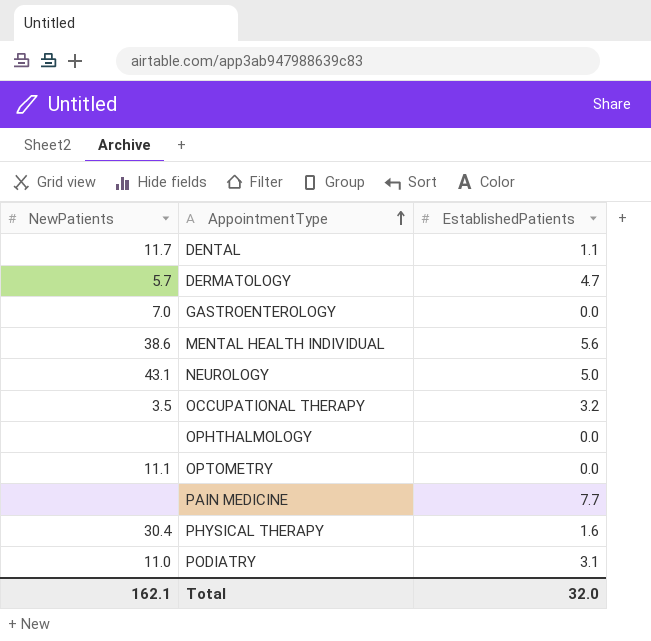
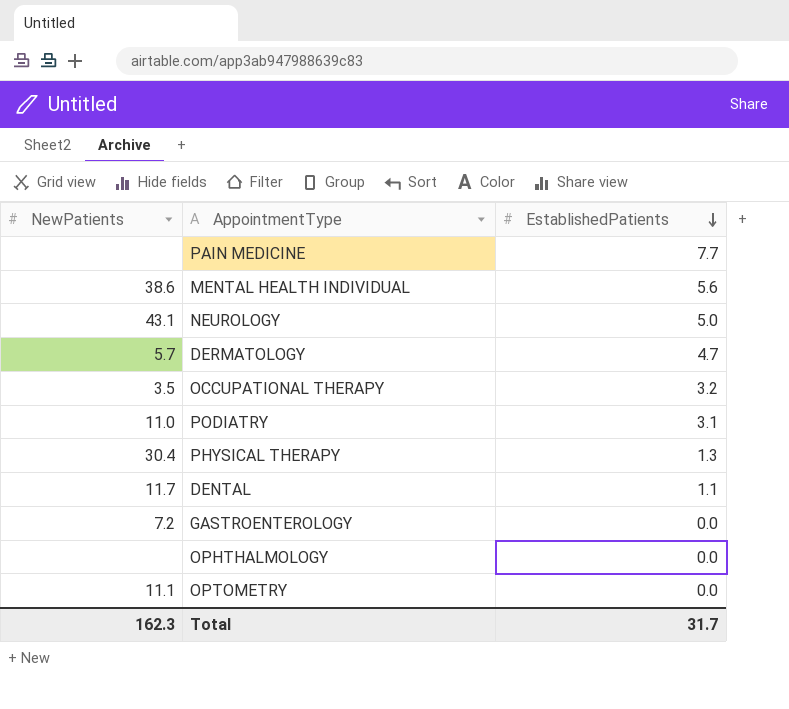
row order: AppointmentType ascending -> EstablishedPatients descending
PHYSICAL THERAPY | EstablishedPatients: 1.6 -> 1.3
GASTROENTEROLOGY | NewPatients: 7.0 -> 7.2
Total | NewPatients: 162.1 -> 162.3
Total | EstablishedPatients: 32.0 -> 31.7

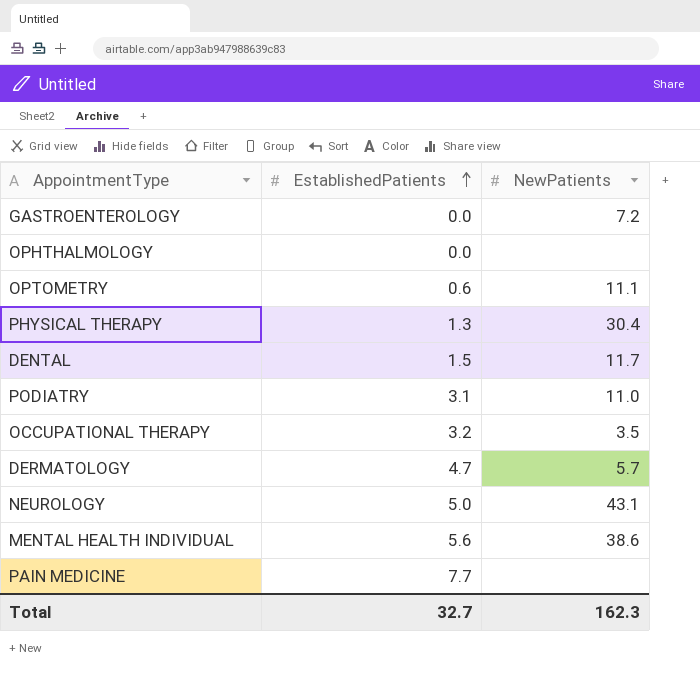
row order: EstablishedPatients descending -> EstablishedPatients ascending
column NewPatients | position: 1 -> 3
OPTOMETRY | EstablishedPatients: 0.0 -> 0.6
DENTAL | EstablishedPatients: 1.1 -> 1.5
Total | EstablishedPatients: 31.7 -> 32.7

